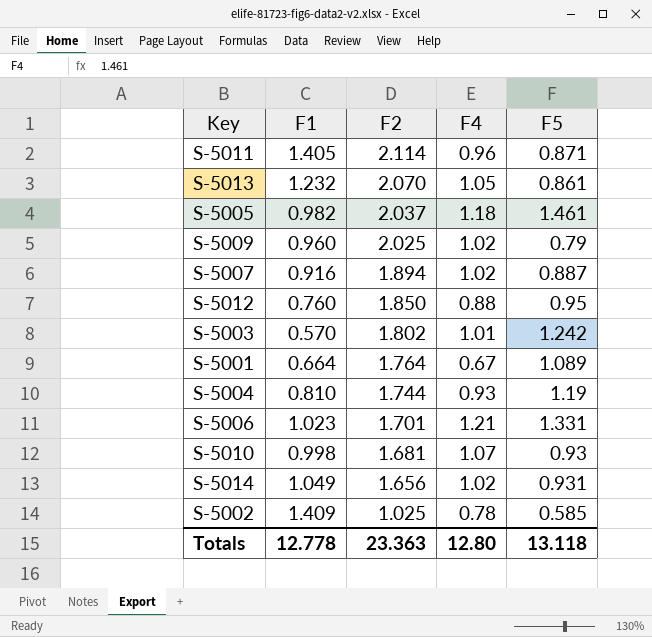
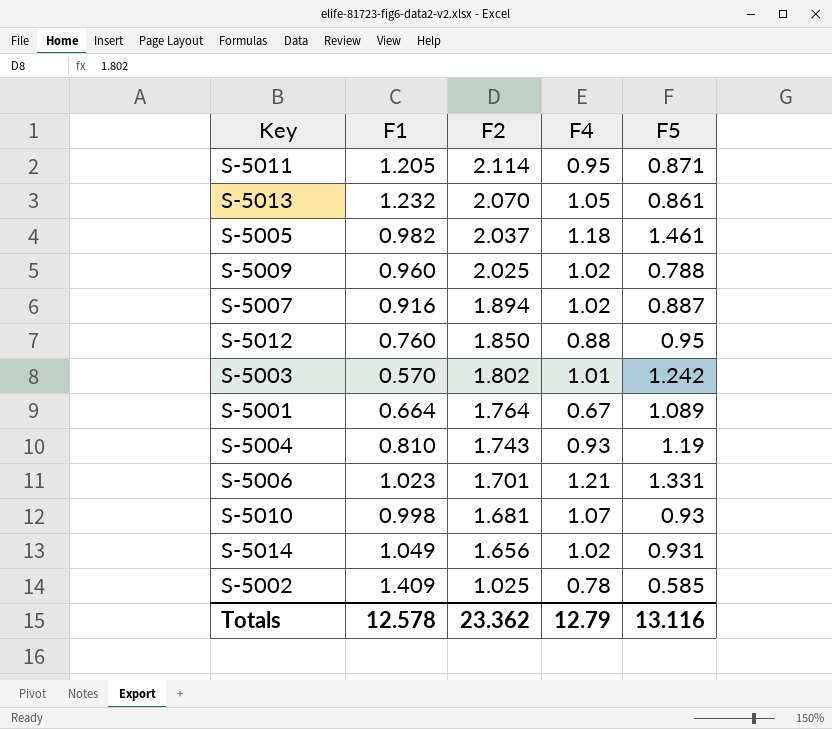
S-5011 | F1: 1.405 -> 1.205
S-5011 | F4: 0.96 -> 0.95
S-5009 | F5: 0.79 -> 0.788
S-5004 | F2: 1.744 -> 1.743
Totals | F1: 12.778 -> 12.578
Totals | F2: 23.363 -> 23.362
Totals | F4: 12.80 -> 12.79
Totals | F5: 13.118 -> 13.116

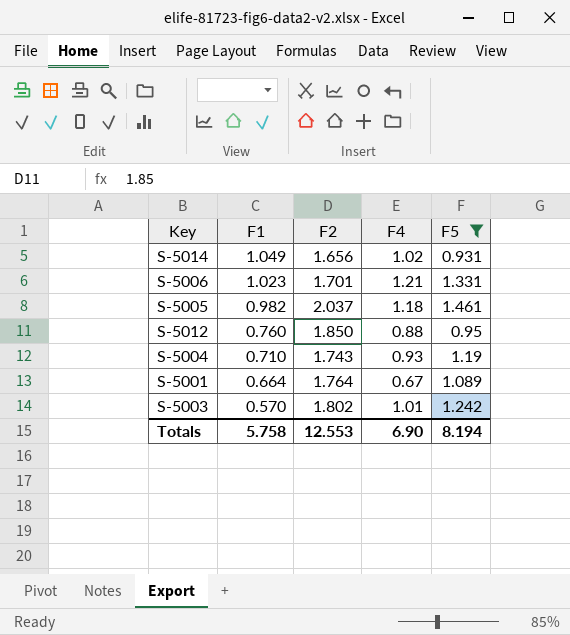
filter: none -> F5 >= 0.931
row order: F2 descending -> F1 descending
S-5004 | F1: 0.810 -> 0.710
Totals | F1: 12.578 -> 5.758
Totals | F2: 23.362 -> 12.553
Totals | F4: 12.79 -> 6.90
Totals | F5: 13.116 -> 8.194

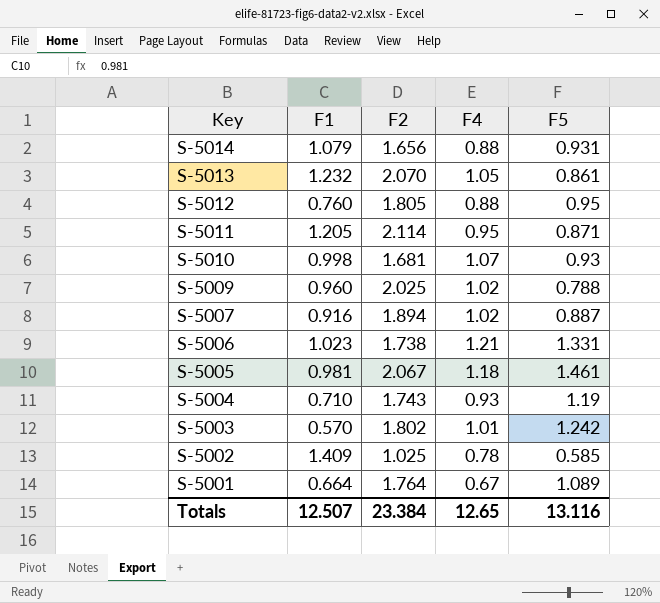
filter: F5 >= 0.931 -> none
row order: F1 descending -> Key descending
S-5014 | F1: 1.049 -> 1.079
S-5014 | F4: 1.02 -> 0.88
S-5012 | F2: 1.850 -> 1.805
S-5006 | F2: 1.701 -> 1.738
S-5005 | F1: 0.982 -> 0.981
S-5005 | F2: 2.037 -> 2.067
Totals | F1: 5.758 -> 12.507
Totals | F2: 12.553 -> 23.384
Totals | F4: 6.90 -> 12.65
Totals | F5: 8.194 -> 13.116

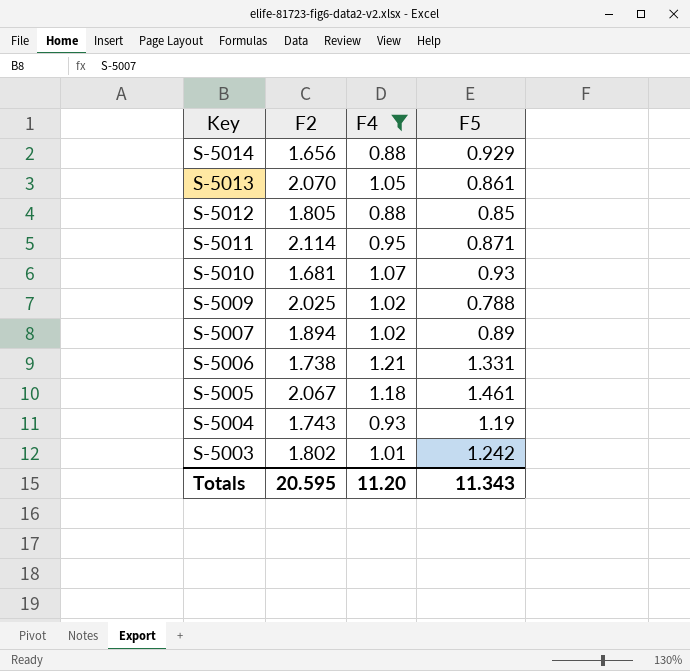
filter: none -> F4 >= 0.88
column F1 | position: 2 -> none
S-5014 | F5: 0.931 -> 0.929
S-5012 | F5: 0.95 -> 0.85
S-5007 | F5: 0.887 -> 0.89
Totals | F2: 23.384 -> 20.595
Totals | F4: 12.65 -> 11.20
Totals | F5: 13.116 -> 11.343

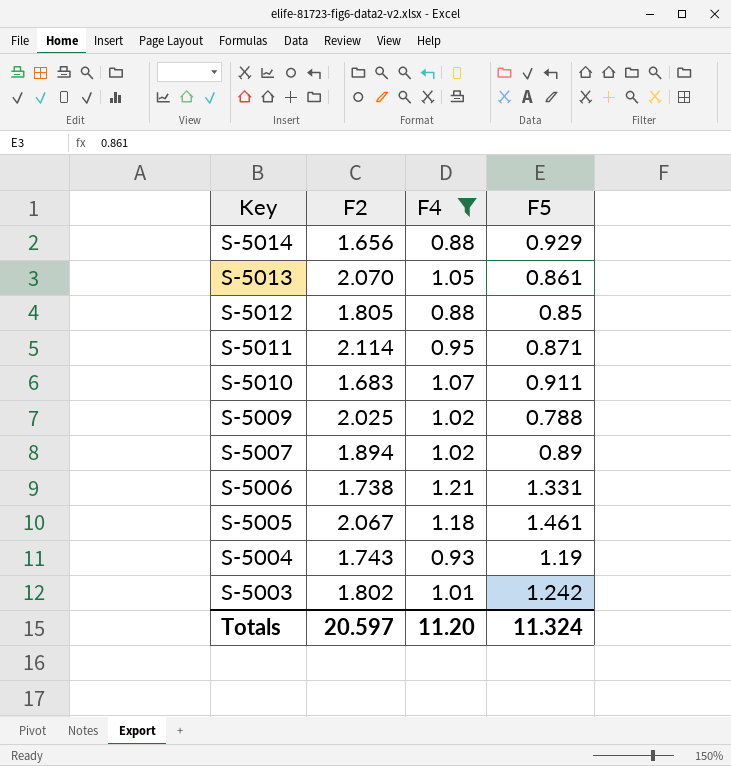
S-5010 | F2: 1.681 -> 1.683
S-5010 | F5: 0.93 -> 0.911
Totals | F2: 20.595 -> 20.597
Totals | F5: 11.343 -> 11.324

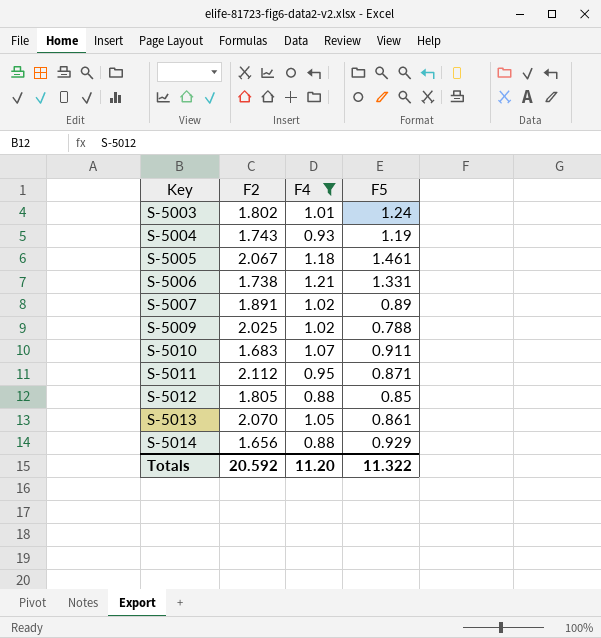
row order: Key descending -> Key ascending
S-5003 | F5: 1.242 -> 1.24
S-5007 | F2: 1.894 -> 1.891
S-5011 | F2: 2.114 -> 2.112
Totals | F2: 20.597 -> 20.592
Totals | F5: 11.324 -> 11.322

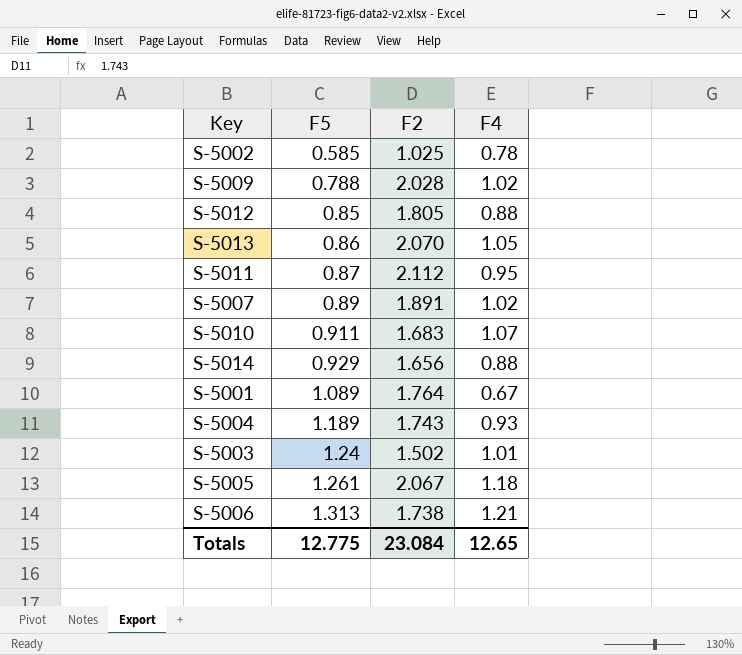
filter: F4 >= 0.88 -> none
row order: Key ascending -> F5 ascending
column F5 | position: 4 -> 2
S-5009 | F2: 2.025 -> 2.028
S-5013 | F5: 0.861 -> 0.86
S-5011 | F5: 0.871 -> 0.87
S-5004 | F5: 1.19 -> 1.189
S-5003 | F2: 1.802 -> 1.502
S-5005 | F5: 1.461 -> 1.261
S-5006 | F5: 1.331 -> 1.313
Totals | F5: 11.322 -> 12.775
Totals | F2: 20.592 -> 23.084
Totals | F4: 11.20 -> 12.65

